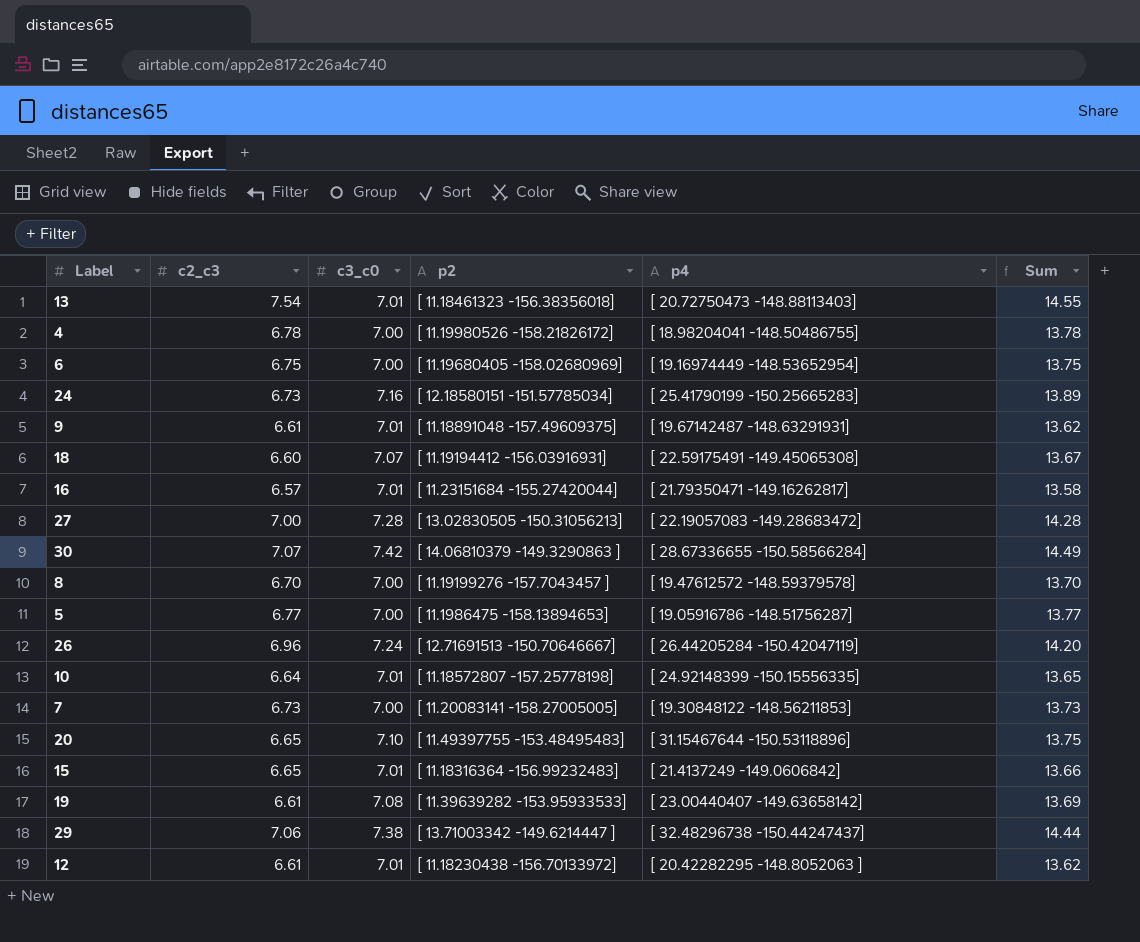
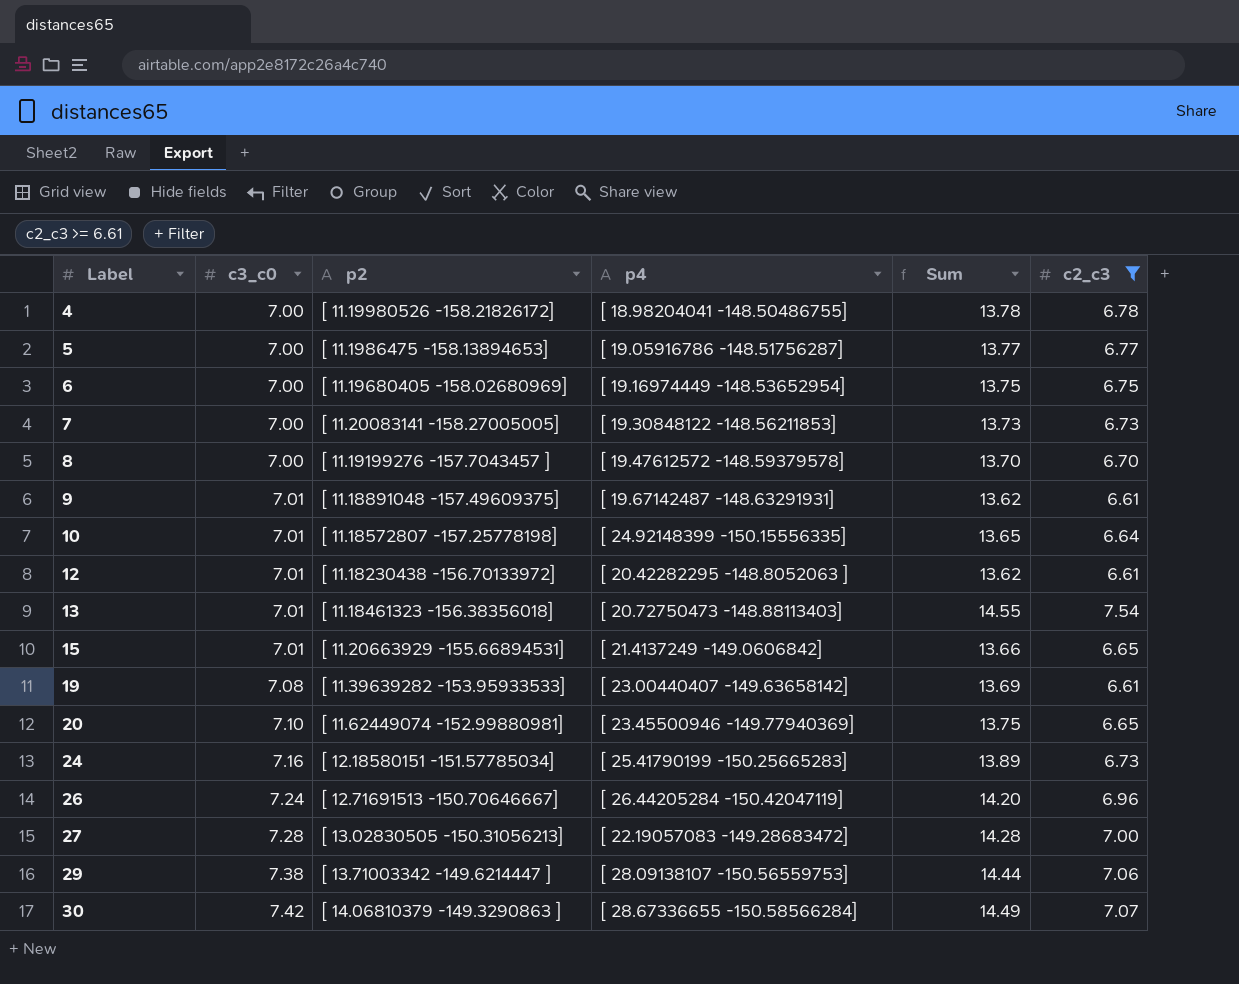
filter: none -> c2_c3 >= 6.61
row order: none -> Label ascending
column c2_c3 | position: 2 -> 6
15 | p2: [ 11.18316364 -156.99232483] -> [ 11.20663929 -155.66894531]
20 | p2: [ 11.49397755 -153.48495483] -> [ 11.62449074 -152.99880981]
20 | p4: [ 31.15467644 -150.53118896] -> [ 23.45500946 -149.77940369]
29 | p4: [ 32.48296738 -150.44247437] -> [ 28.09138107 -150.56559753]

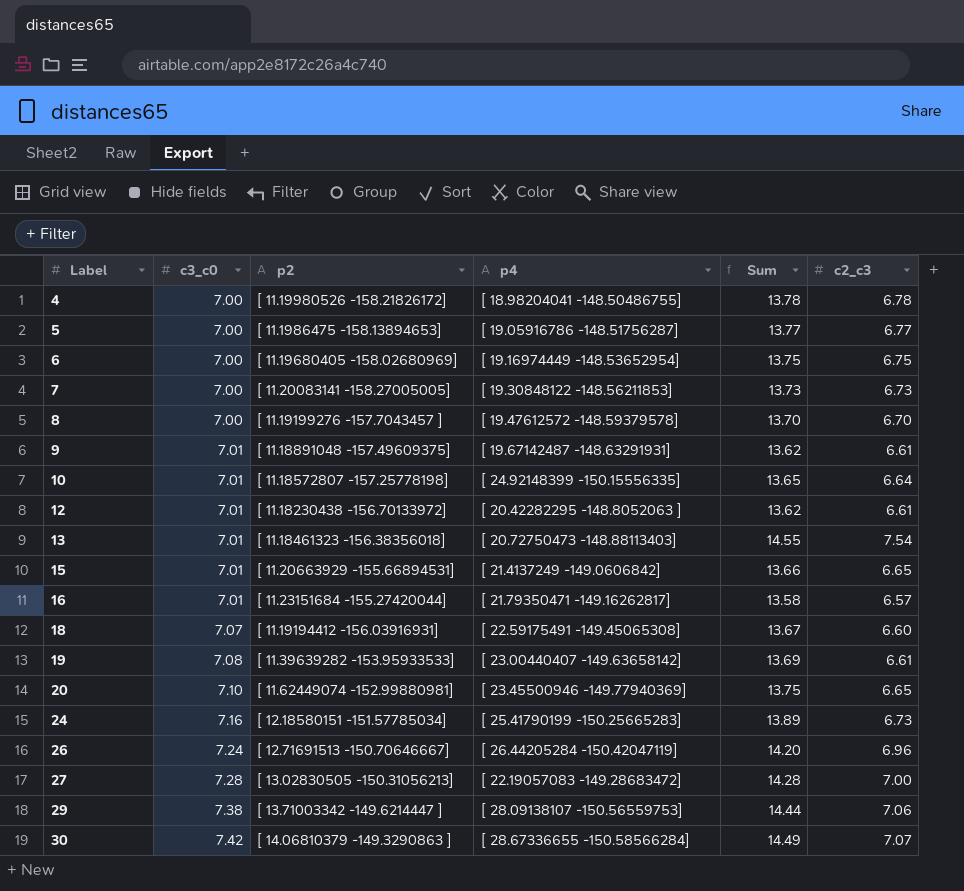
filter: c2_c3 >= 6.61 -> none

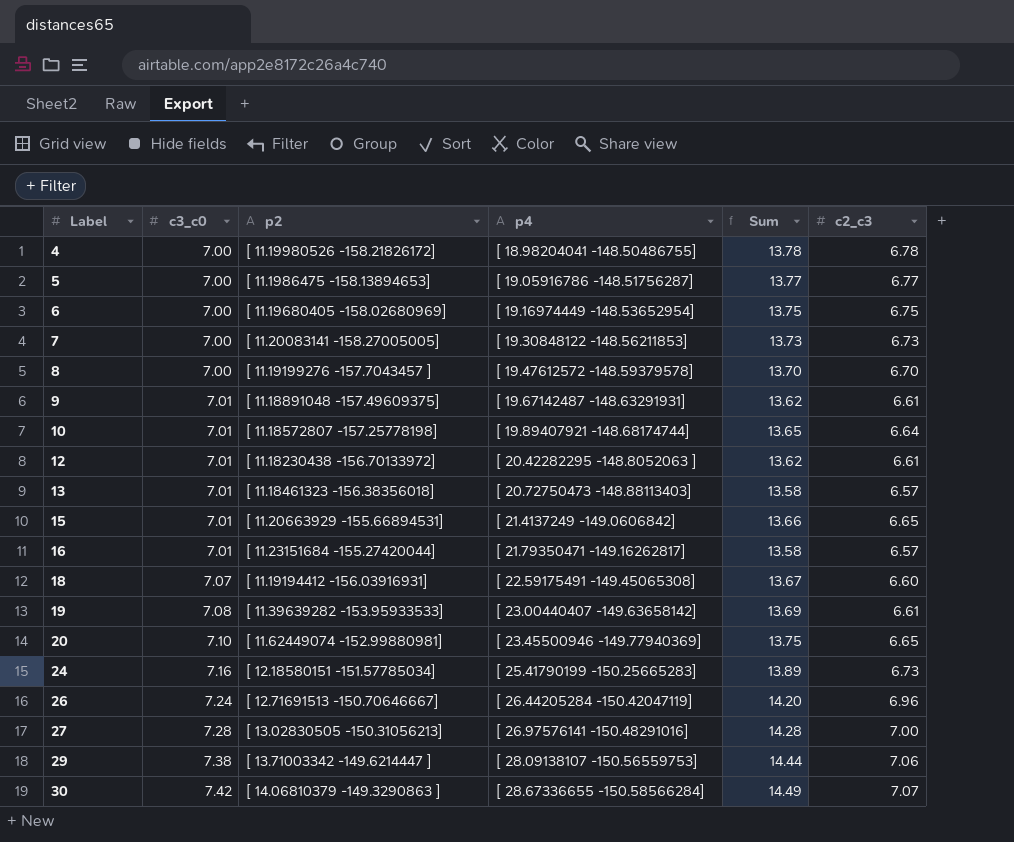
10 | p4: [ 24.92148399 -150.15556335] -> [ 19.89407921 -148.68174744]
13 | Sum: 14.55 -> 13.58
13 | c2_c3: 7.54 -> 6.57
27 | p4: [ 22.19057083 -149.28683472] -> [ 26.97576141 -150.48291016]

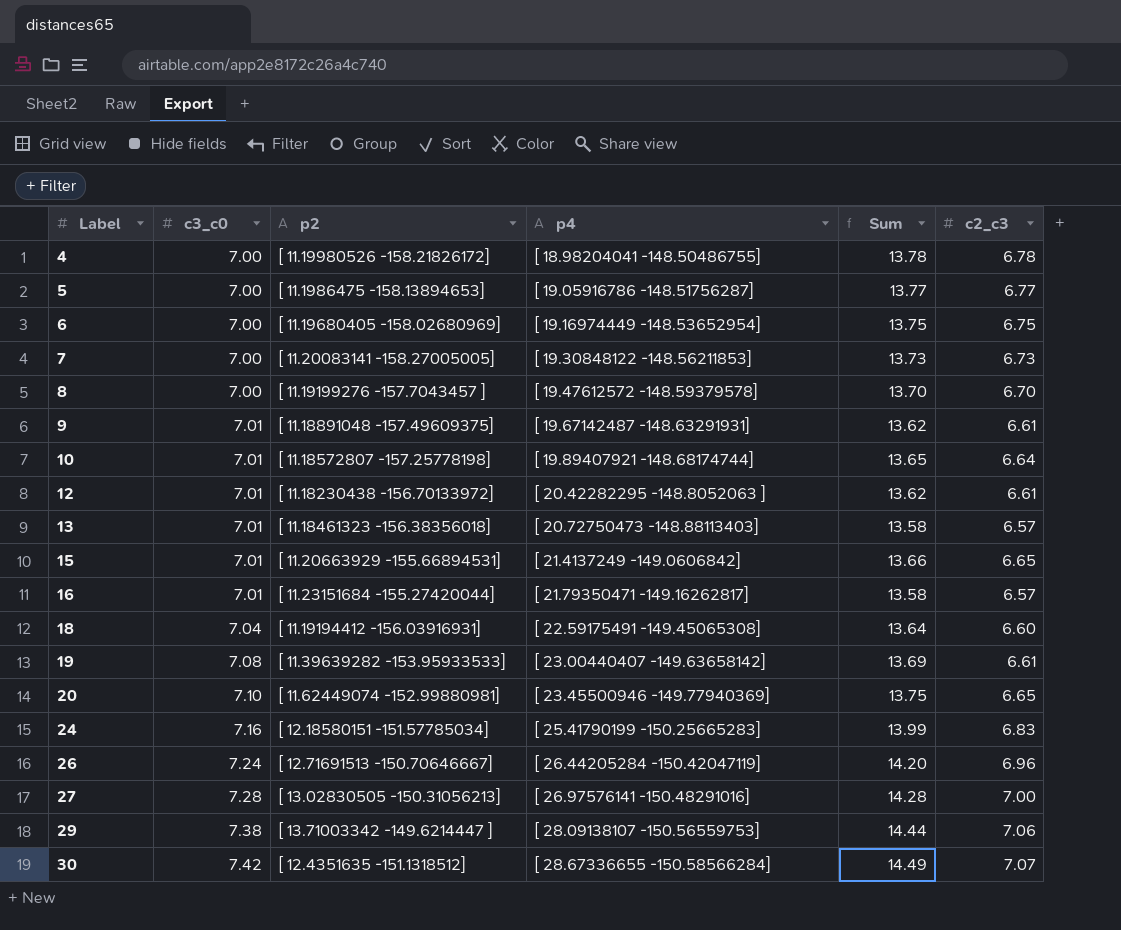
18 | c3_c0: 7.07 -> 7.04
18 | Sum: 13.67 -> 13.64
24 | Sum: 13.89 -> 13.99
24 | c2_c3: 6.73 -> 6.83
30 | p2: [ 14.06810379 -149.3290863 ] -> [ 12.4351635 -151.1318512]

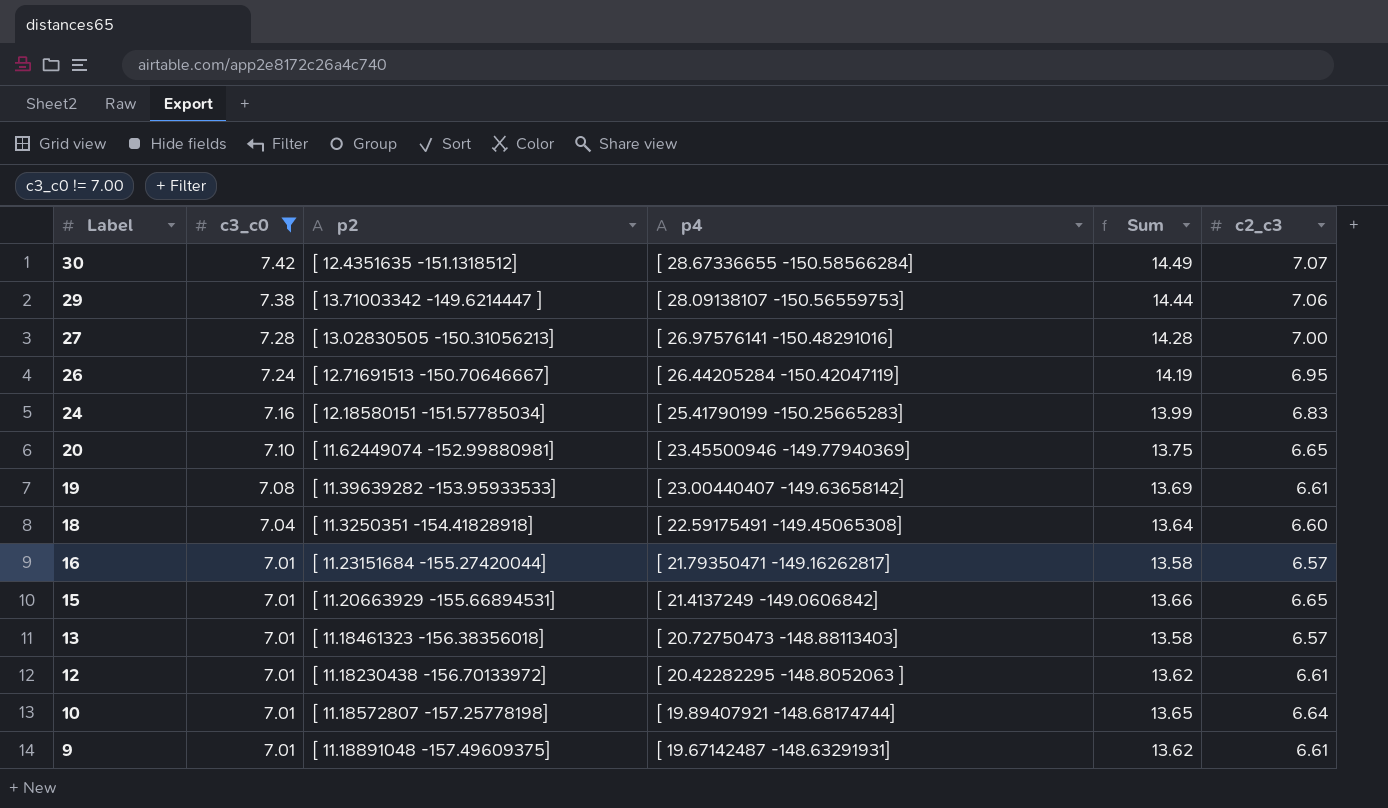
filter: none -> c3_c0 != 7.00
row order: Label ascending -> Label descending
26 | Sum: 14.20 -> 14.19
26 | c2_c3: 6.96 -> 6.95
18 | p2: [ 11.19194412 -156.03916931] -> [ 11.3250351 -154.41828918]

